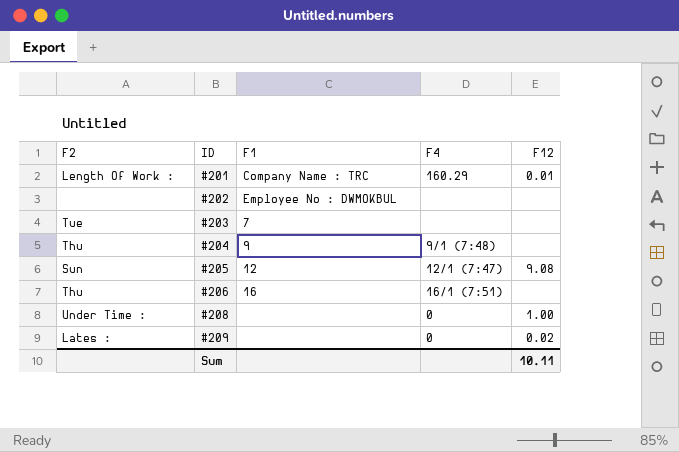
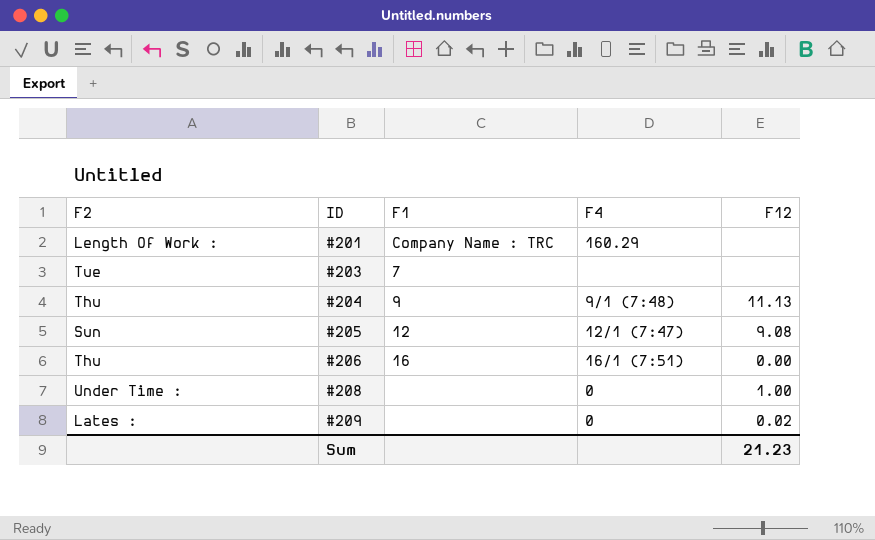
row #202: none | Employee No : DWMOKBUL | none | none -> none
#201 | F12: 0.01 -> none
#204 | F12: none -> 11.13
#206 | F12: none -> 0.00
Sum | F12: 10.11 -> 21.23

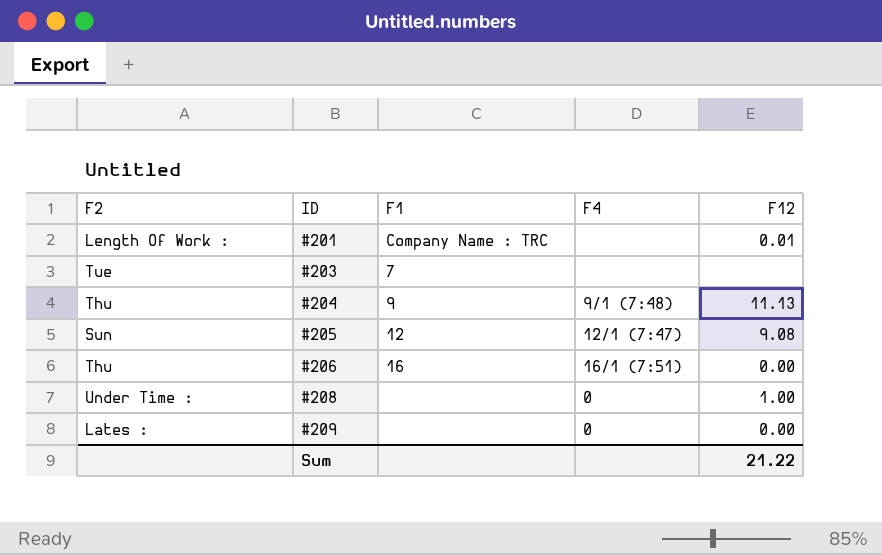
#201 | F4: 160.29 -> none
#201 | F12: none -> 0.01
#209 | F12: 0.02 -> 0.00
Sum | F12: 21.23 -> 21.22

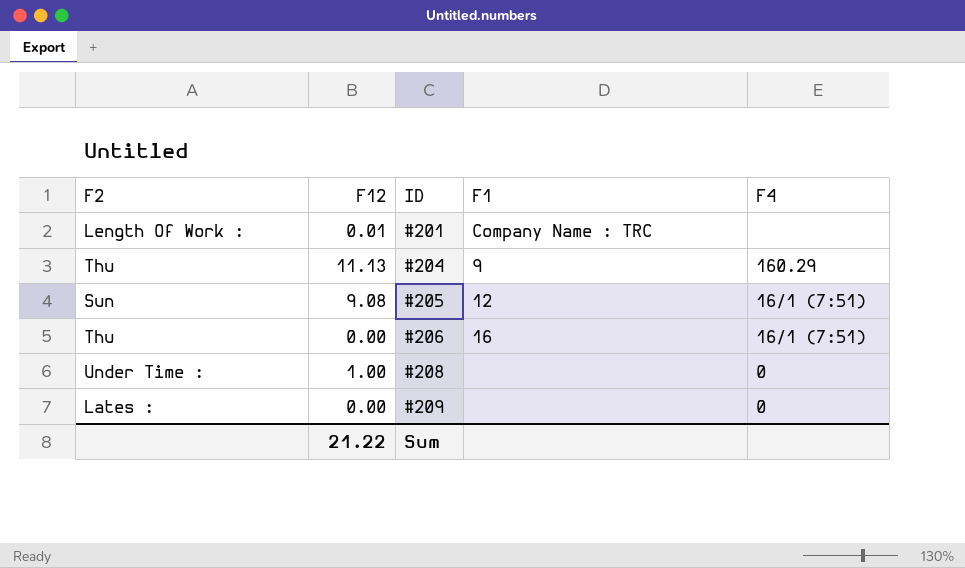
column F12 | position: 5 -> 2
row #203: Tue | 7 | none | none -> none
#204 | F4: 9/1 (7:48) -> 160.29
#205 | F4: 12/1 (7:47) -> 16/1 (7:51)

